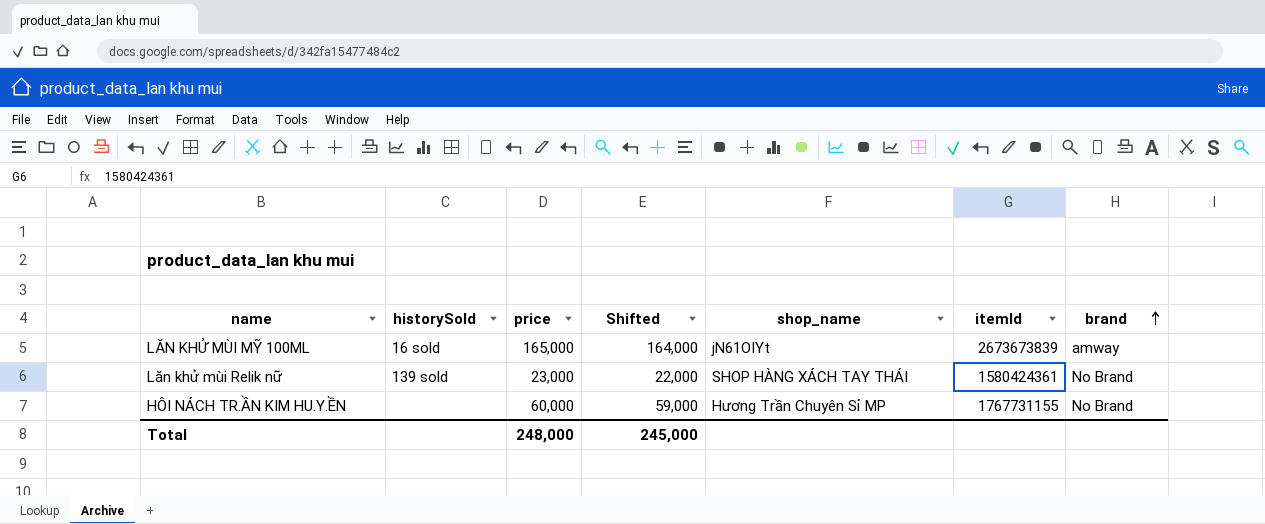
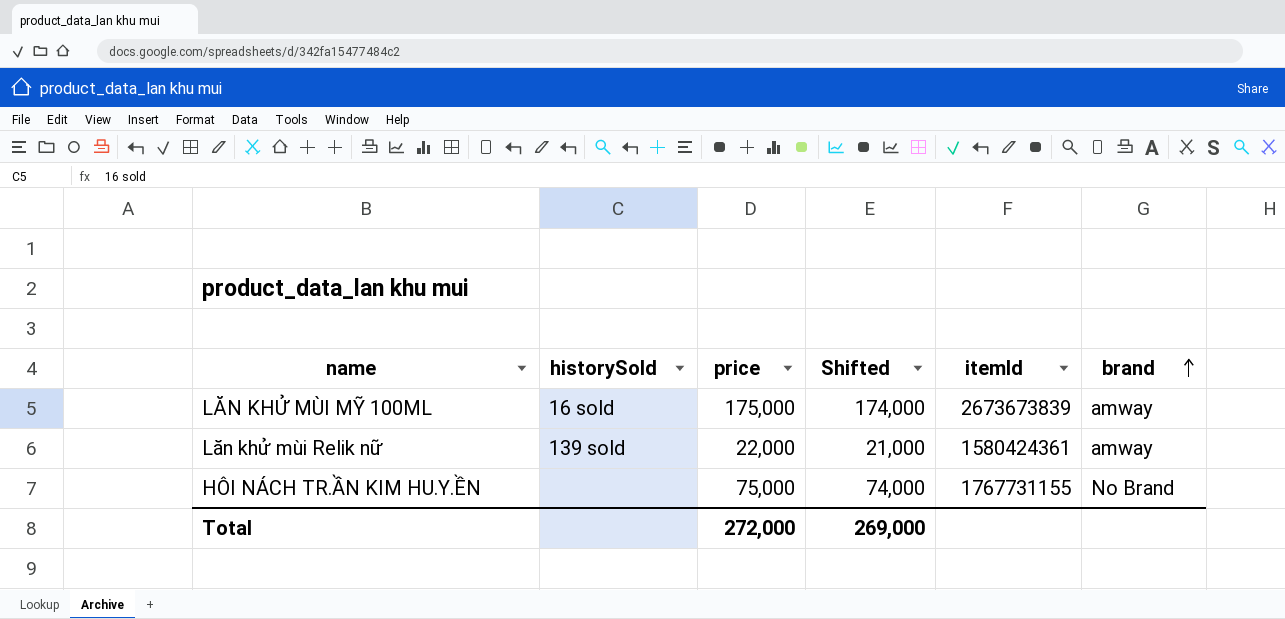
column shop_name | position: 5 -> none
LĂN KHỬ MÙI MỸ 100ML | price: 165,000 -> 175,000
LĂN KHỬ MÙI MỸ 100ML | Shifted: 164,000 -> 174,000
Lăn khử mùi Relik nữ | price: 23,000 -> 22,000
Lăn khử mùi Relik nữ | Shifted: 22,000 -> 21,000
Lăn khử mùi Relik nữ | brand: No Brand -> amway
HÔI NÁCH TR.ẦN KIM HU.Y.ỀN | price: 60,000 -> 75,000
HÔI NÁCH TR.ẦN KIM HU.Y.ỀN | Shifted: 59,000 -> 74,000
Total | price: 248,000 -> 272,000
Total | Shifted: 245,000 -> 269,000

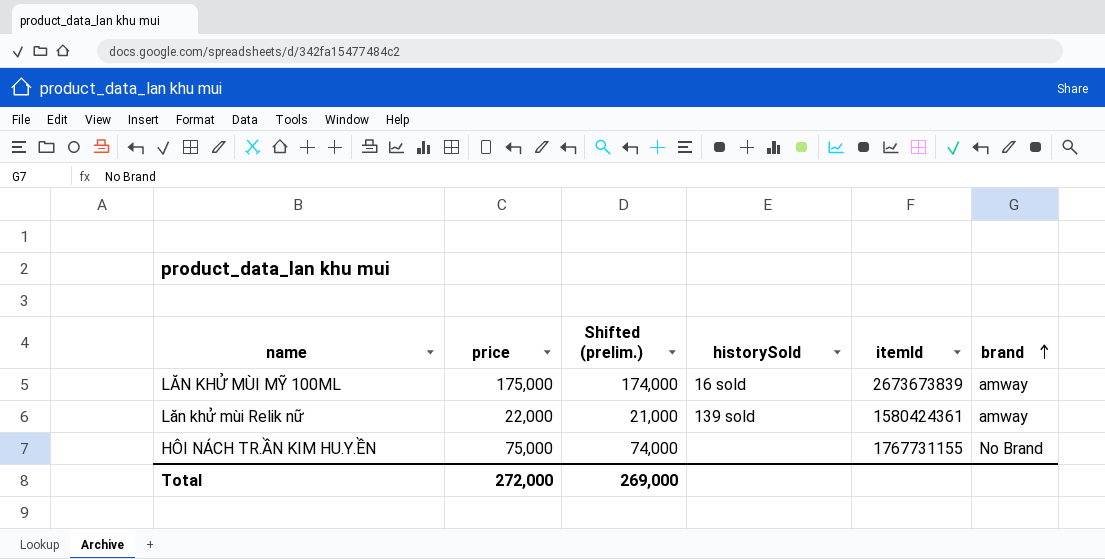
column name: Shifted -> Shifted (prelim.)
column historySold | position: 2 -> 4

